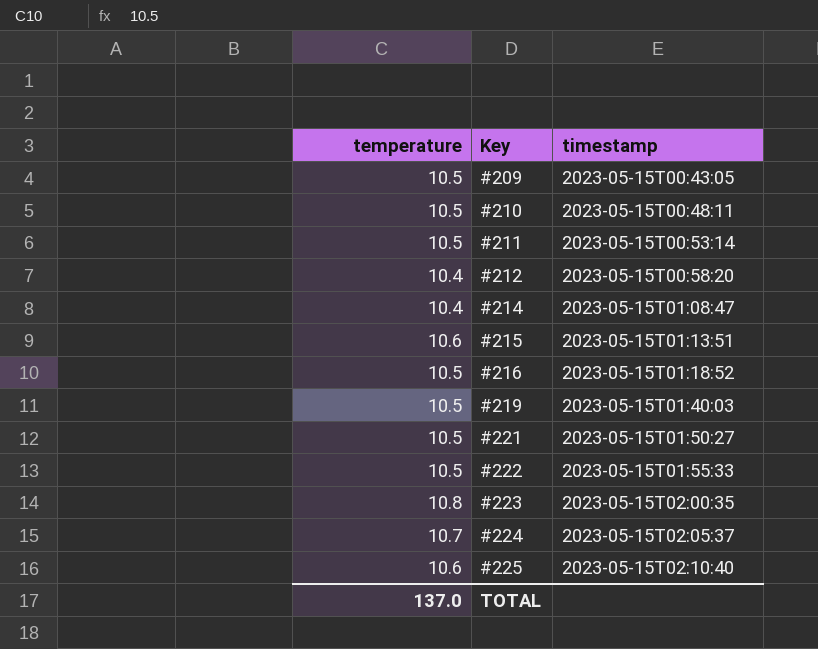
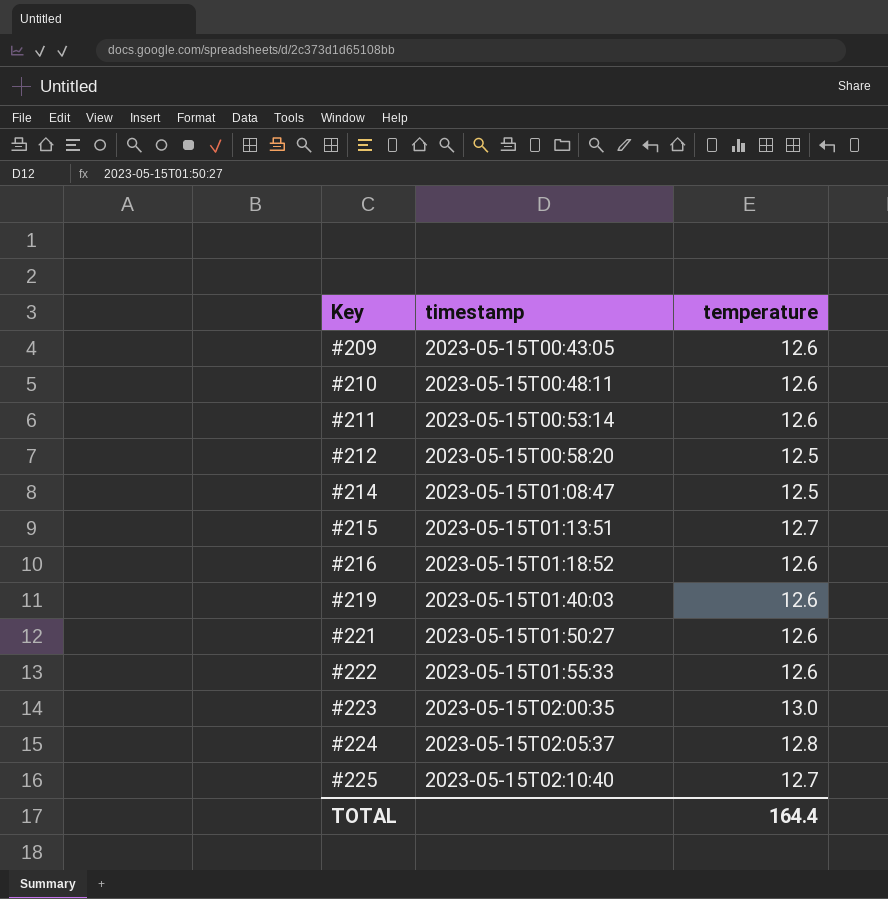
column temperature | position: 1 -> 3
#209 | temperature: 10.5 -> 12.6
#210 | temperature: 10.5 -> 12.6
#211 | temperature: 10.5 -> 12.6
#212 | temperature: 10.4 -> 12.5
#214 | temperature: 10.4 -> 12.5
#215 | temperature: 10.6 -> 12.7
#216 | temperature: 10.5 -> 12.6
#219 | temperature: 10.5 -> 12.6
#221 | temperature: 10.5 -> 12.6
#222 | temperature: 10.5 -> 12.6
#223 | temperature: 10.8 -> 13.0
#224 | temperature: 10.7 -> 12.8
#225 | temperature: 10.6 -> 12.7
TOTAL | temperature: 137.0 -> 164.4

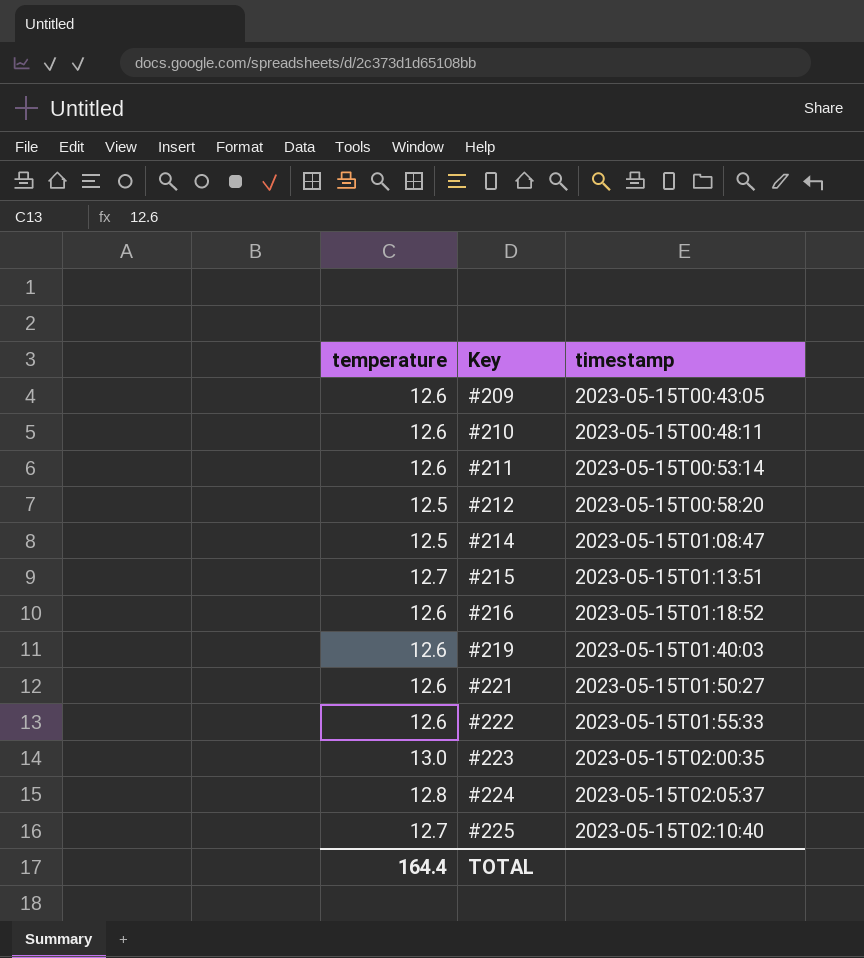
column temperature | position: 3 -> 1

